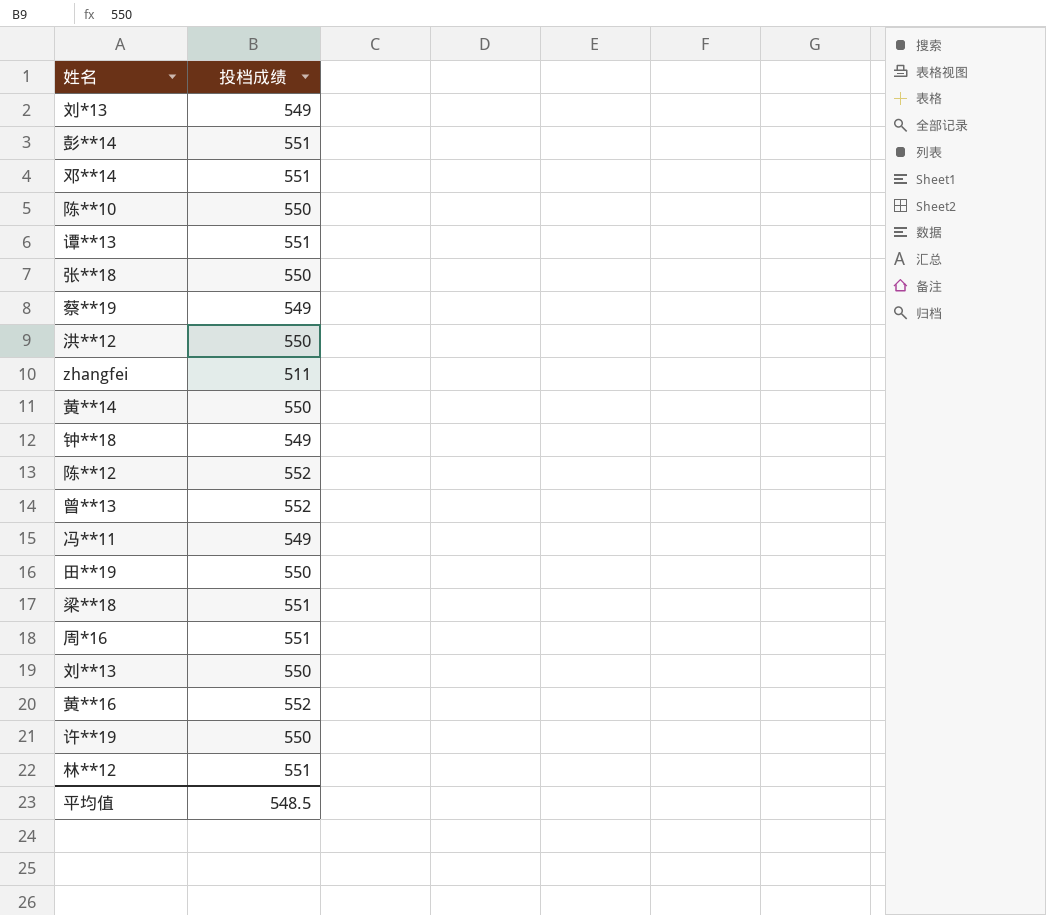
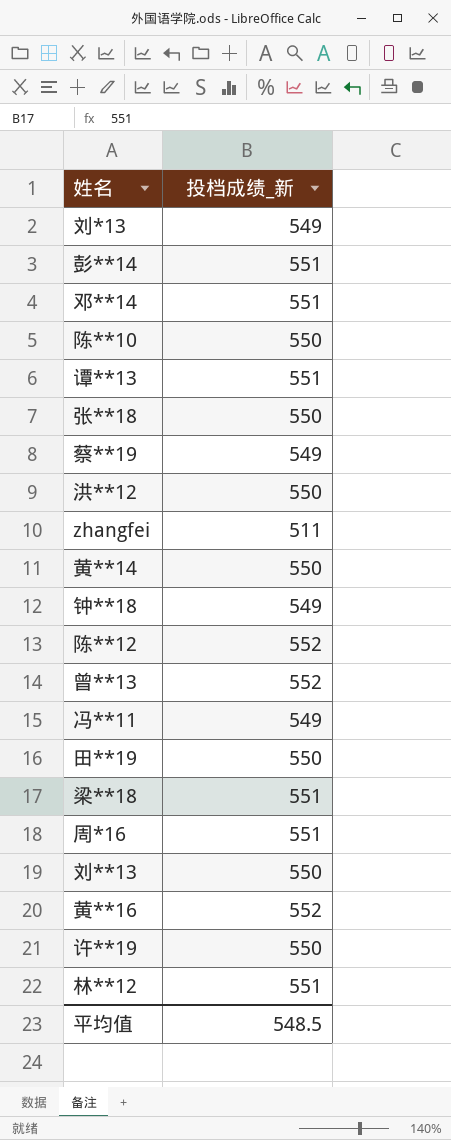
column name: 投档成绩 -> 投档成绩_新

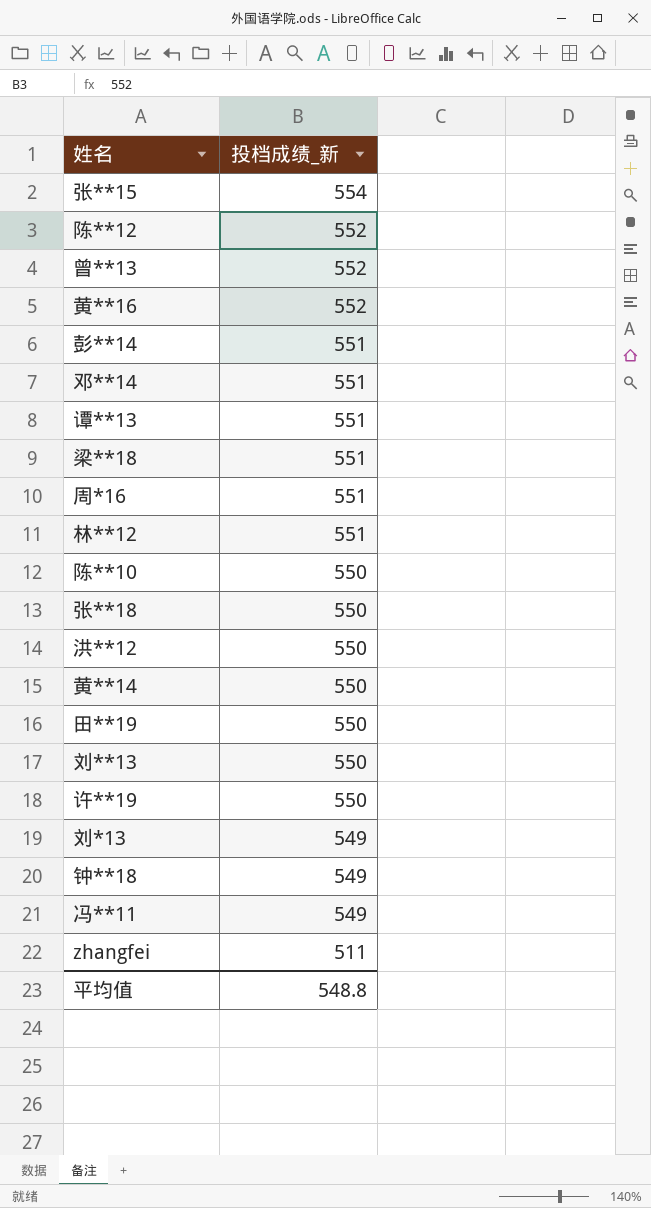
row order: none -> 投档成绩_新 descending
row 蔡**19: 549 -> none
row 张**15: none -> 554
平均值 | 投档成绩_新: 548.5 -> 548.8

